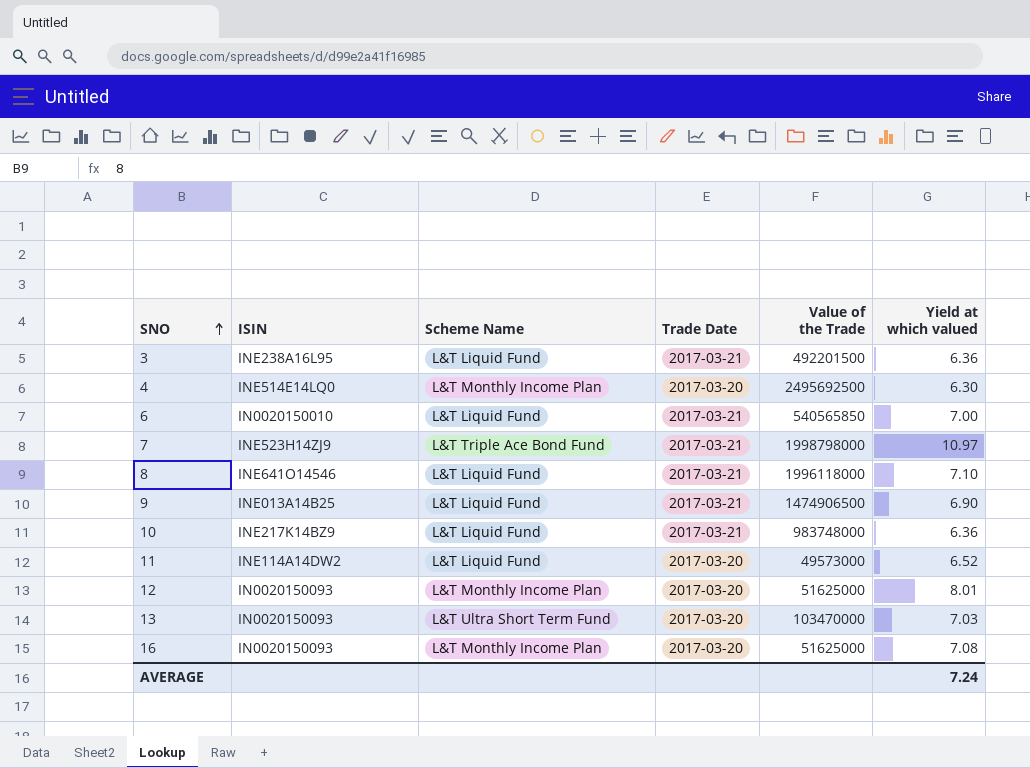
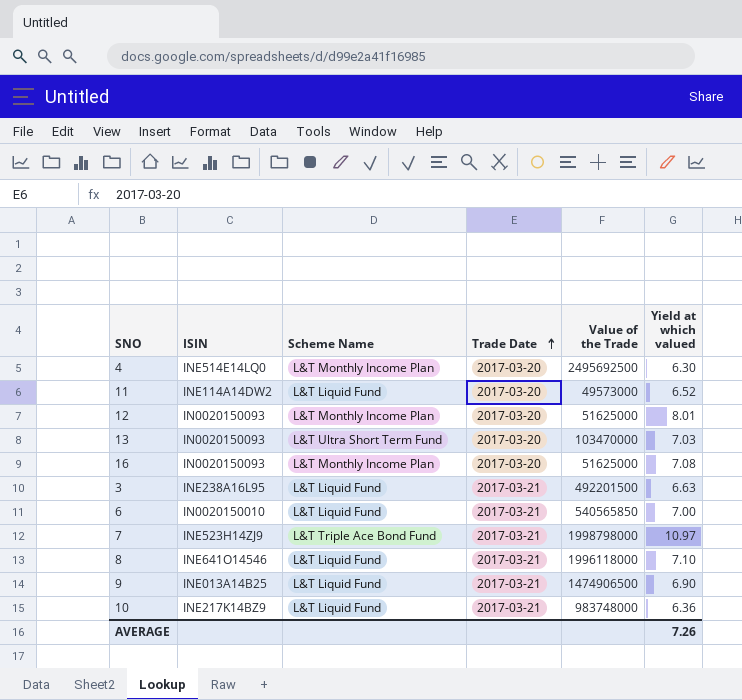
row order: SNO ascending -> Trade Date ascending
3 | Yield at which valued: 6.36 -> 6.63
AVERAGE | Yield at which valued: 7.24 -> 7.26

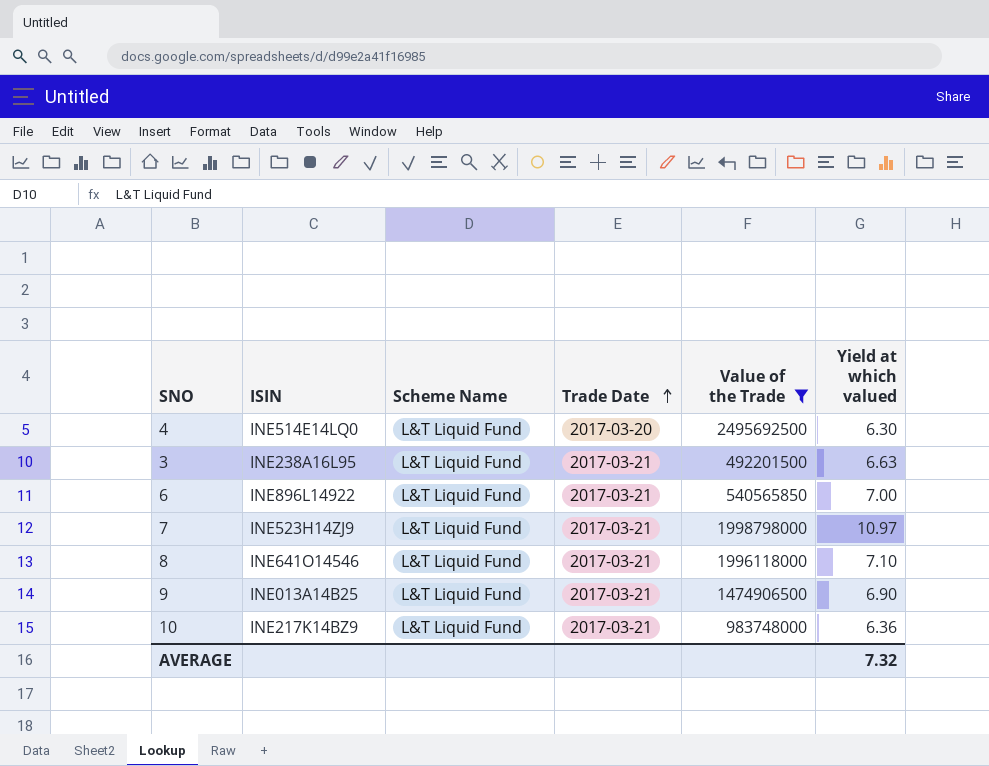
filter: none -> Value of the Trade >= 492201500
4 | Scheme Name: L&T Monthly Income Plan -> L&T Liquid Fund
6 | ISIN: IN0020150010 -> INE896L14922
7 | Scheme Name: L&T Triple Ace Bond Fund -> L&T Liquid Fund
AVERAGE | Yield at which valued: 7.26 -> 7.32

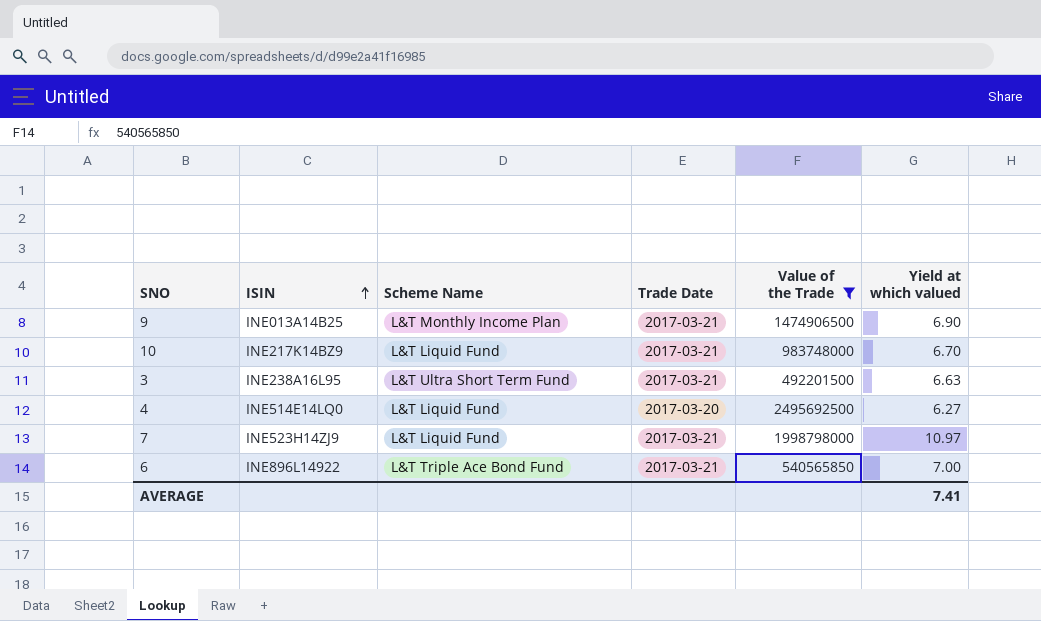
row order: Trade Date ascending -> ISIN ascending
row 8: INE641O14546 | L&T Liquid Fund | 2017-03-21 | 1996118000 | 7.10 -> none
9 | Scheme Name: L&T Liquid Fund -> L&T Monthly Income Plan
10 | Yield at which valued: 6.36 -> 6.70
3 | Scheme Name: L&T Liquid Fund -> L&T Ultra Short Term Fund
4 | Yield at which valued: 6.30 -> 6.27
6 | Scheme Name: L&T Liquid Fund -> L&T Triple Ace Bond Fund
AVERAGE | Yield at which valued: 7.32 -> 7.41

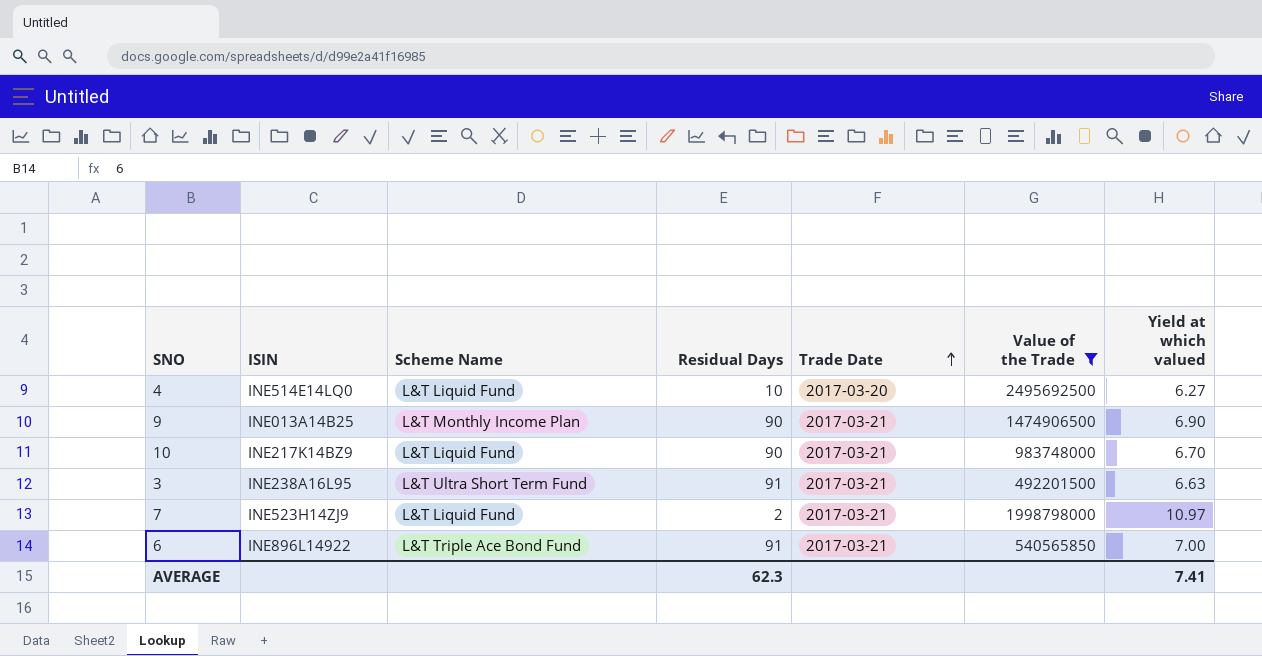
row order: ISIN ascending -> Trade Date ascending
column Residual Days | position: none -> 4

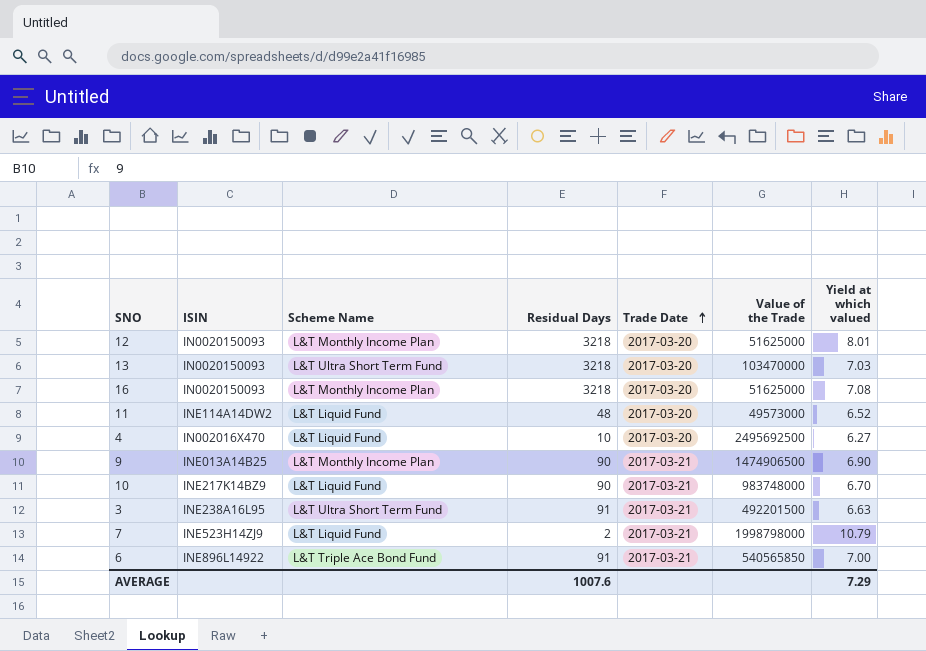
filter: Value of the Trade >= 492201500 -> none
4 | ISIN: INE514E14LQ0 -> IN002016X470
7 | Yield at which valued: 10.97 -> 10.79
AVERAGE | Residual Days: 62.3 -> 1007.6
AVERAGE | Yield at which valued: 7.41 -> 7.29

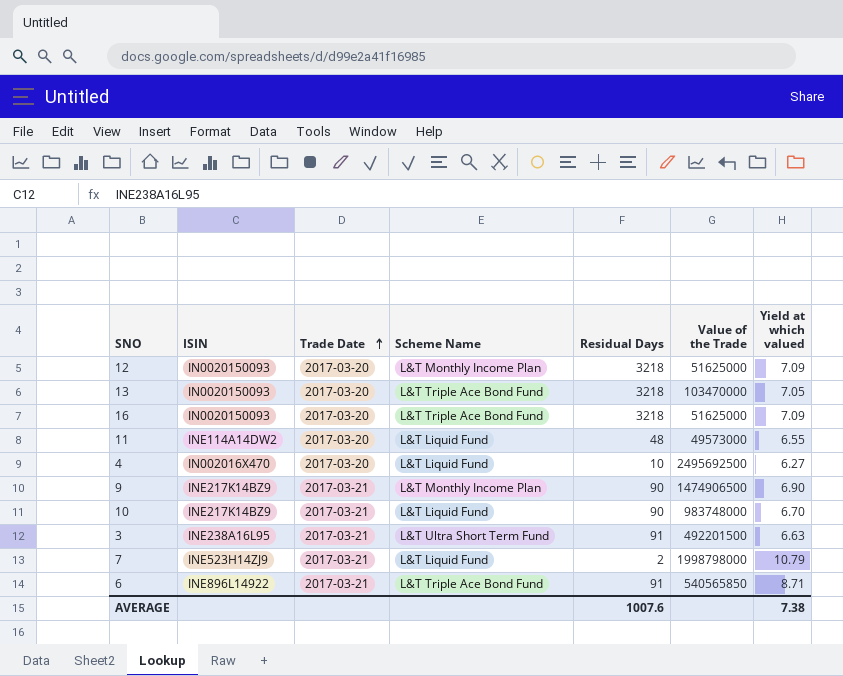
column Trade Date | position: 5 -> 3
12 | Yield at which valued: 8.01 -> 7.09
13 | Scheme Name: L&T Ultra Short Term Fund -> L&T Triple Ace Bond Fund
13 | Yield at which valued: 7.03 -> 7.05
16 | Scheme Name: L&T Monthly Income Plan -> L&T Triple Ace Bond Fund
16 | Yield at which valued: 7.08 -> 7.09
11 | Yield at which valued: 6.52 -> 6.55
9 | ISIN: INE013A14B25 -> INE217K14BZ9
6 | Yield at which valued: 7.00 -> 8.71
AVERAGE | Yield at which valued: 7.29 -> 7.38

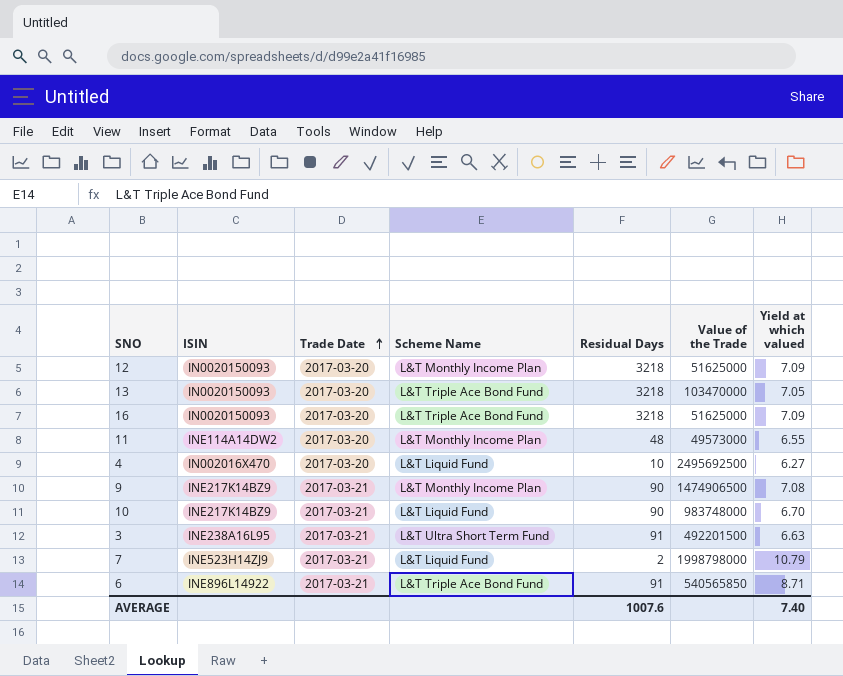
11 | Scheme Name: L&T Liquid Fund -> L&T Monthly Income Plan
9 | Yield at which valued: 6.90 -> 7.08
AVERAGE | Yield at which valued: 7.38 -> 7.40

